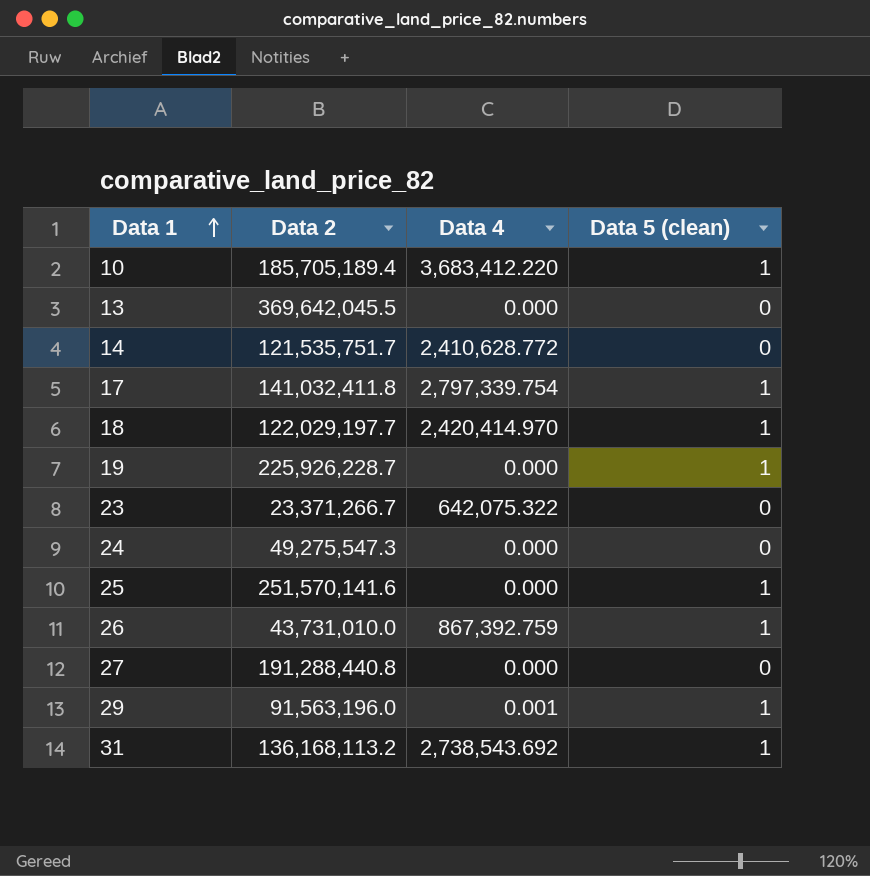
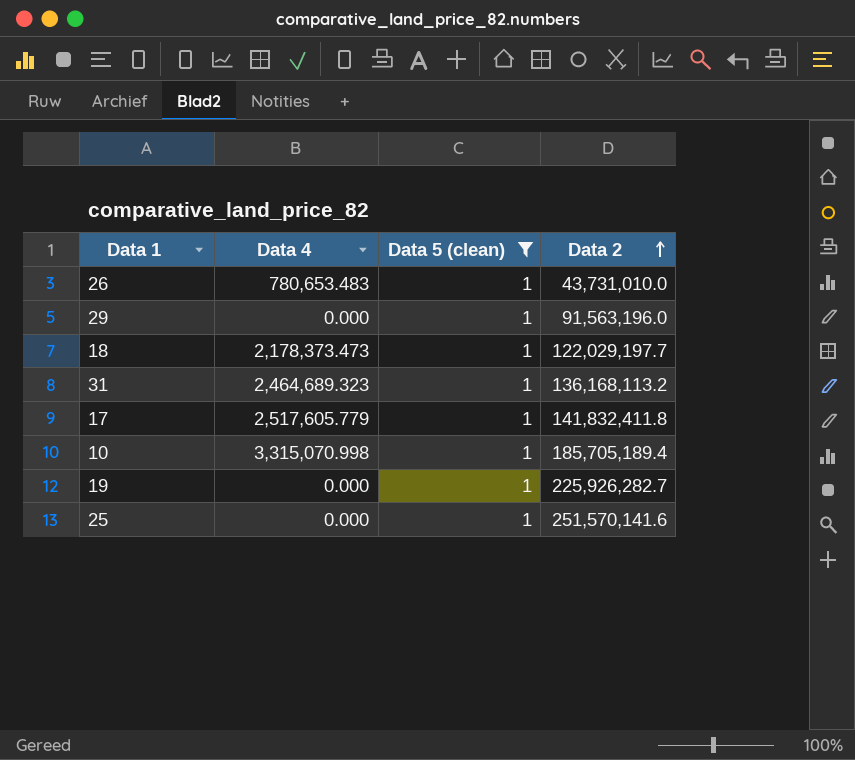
filter: none -> Data 5 (clean) = 1
row order: Data 1 ascending -> Data 2 ascending
column Data 2 | position: 2 -> 4
26 | Data 4: 867,392.759 -> 780,653.483
29 | Data 4: 0.001 -> 0.000
18 | Data 4: 2,420,414.970 -> 2,178,373.473
31 | Data 4: 2,738,543.692 -> 2,464,689.323
17 | Data 4: 2,797,339.754 -> 2,517,605.779
17 | Data 2: 141,032,411.8 -> 141,832,411.8
10 | Data 4: 3,683,412.220 -> 3,315,070.998
19 | Data 2: 225,926,228.7 -> 225,926,282.7

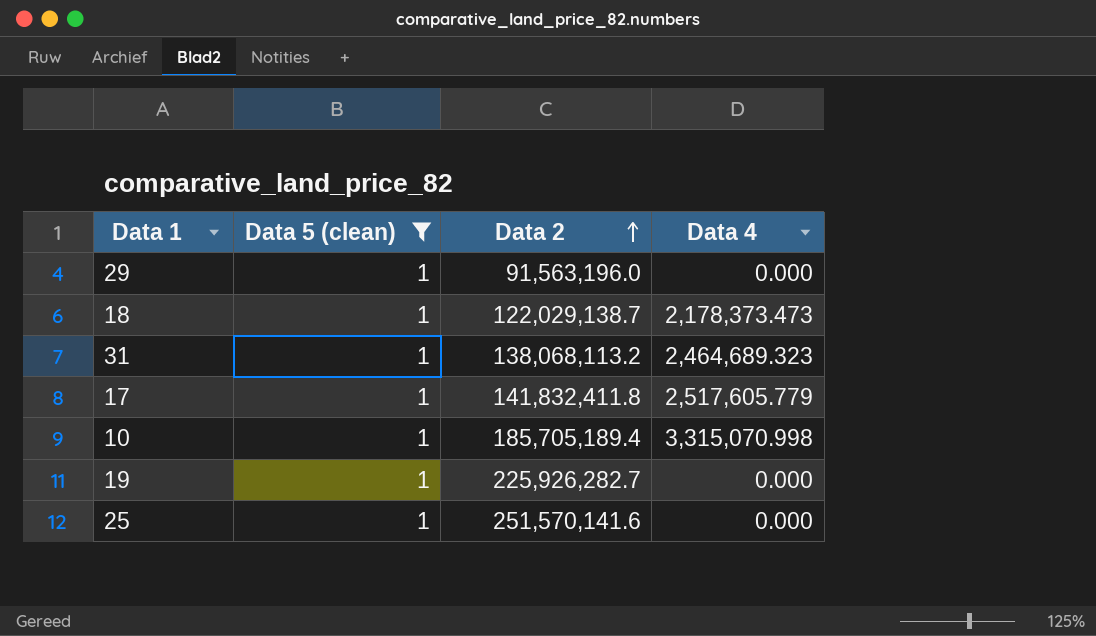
column Data 4 | position: 2 -> 4
row 26: 780,653.483 | 1 | 43,731,010.0 -> none
18 | Data 2: 122,029,197.7 -> 122,029,138.7
31 | Data 2: 136,168,113.2 -> 138,068,113.2

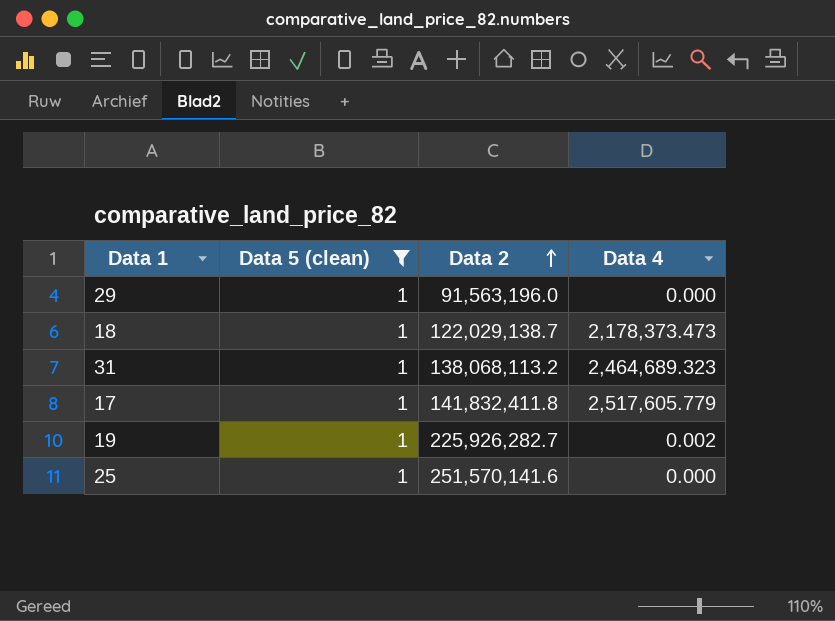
row 10: 1 | 185,705,189.4 | 3,315,070.998 -> none
19 | Data 4: 0.000 -> 0.002

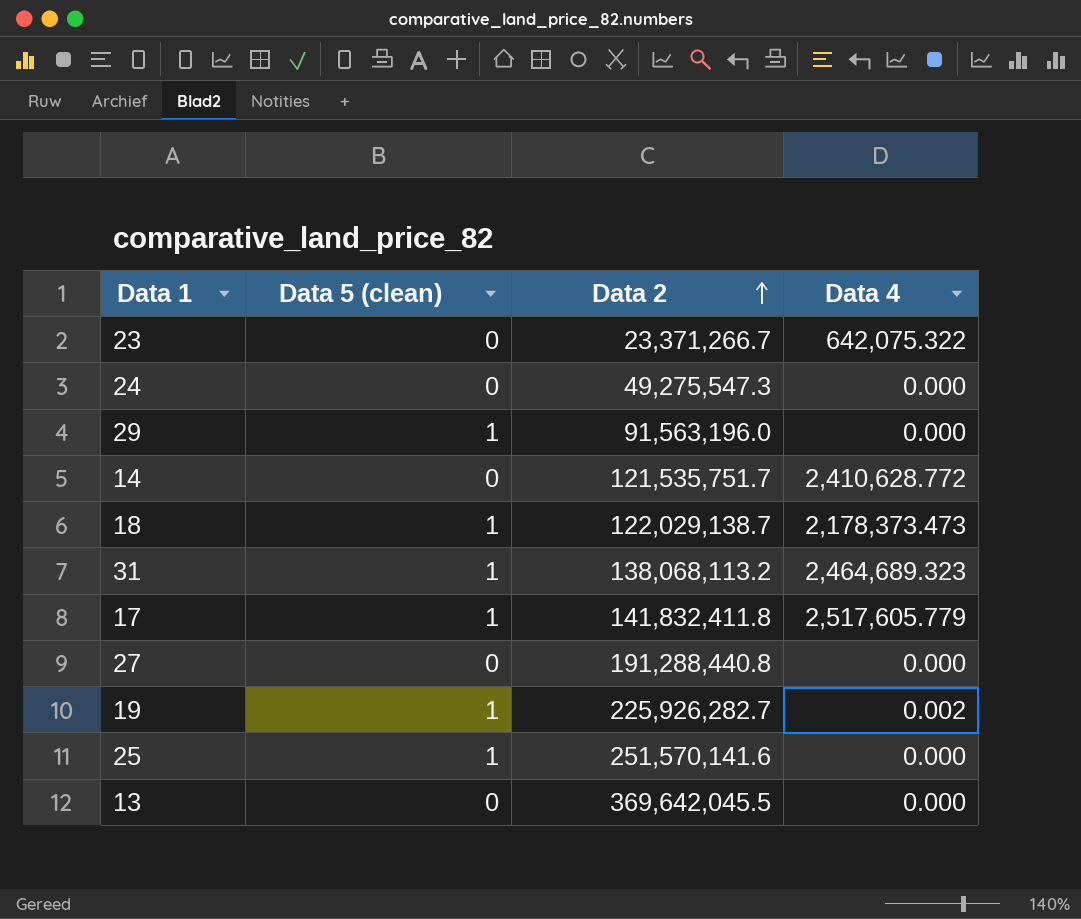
filter: Data 5 (clean) = 1 -> none

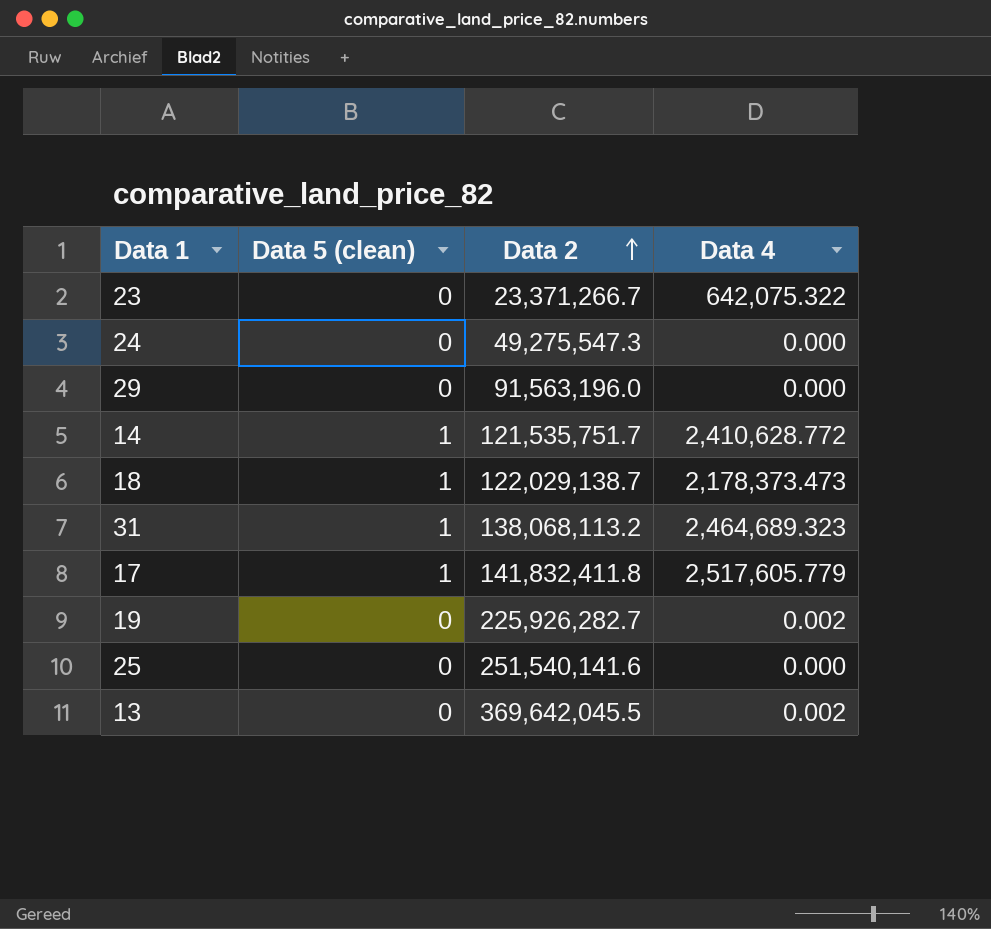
row 27: 0 | 191,288,440.8 | 0.000 -> none
29 | Data 5 (clean): 1 -> 0
14 | Data 5 (clean): 0 -> 1
19 | Data 5 (clean): 1 -> 0
25 | Data 5 (clean): 1 -> 0
25 | Data 2: 251,570,141.6 -> 251,540,141.6
13 | Data 4: 0.000 -> 0.002

